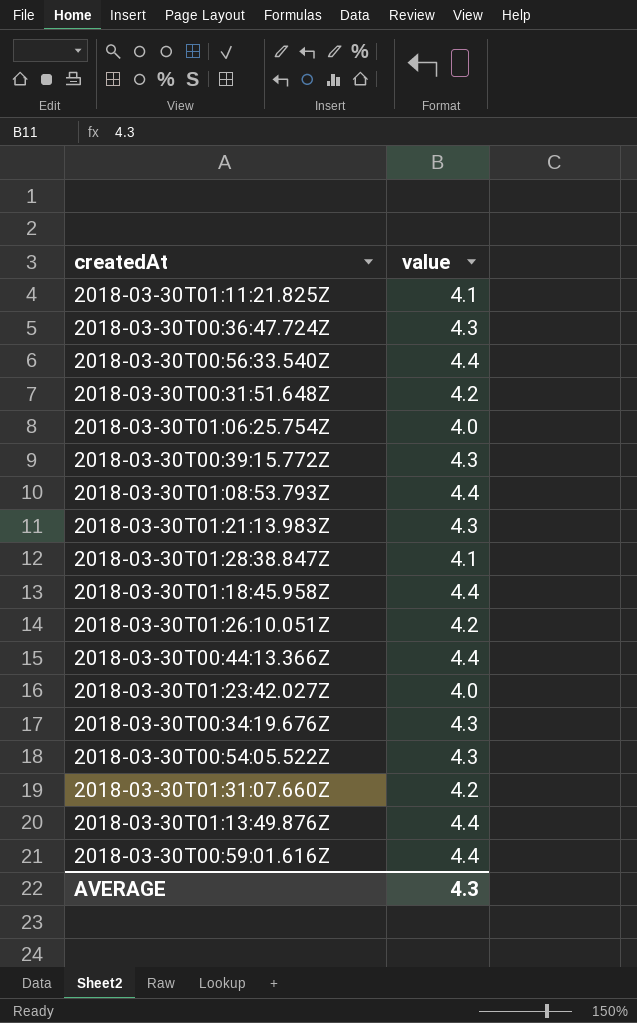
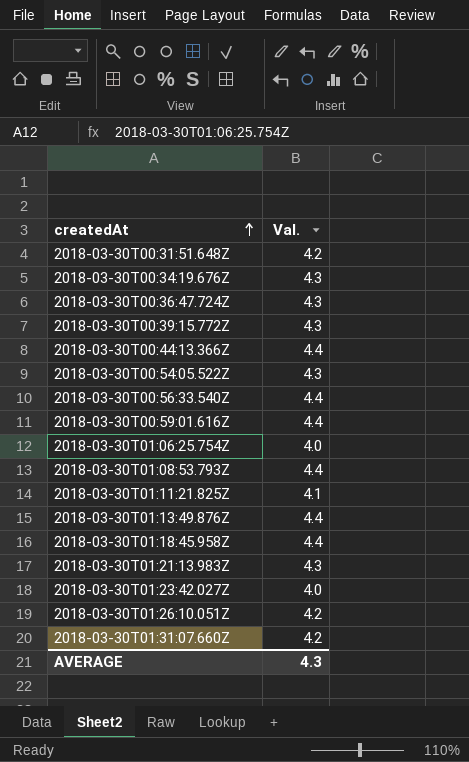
row order: none -> createdAt ascending
column name: value -> Val.
row 2018-03-30T01:28:38.847Z: 4.1 -> none

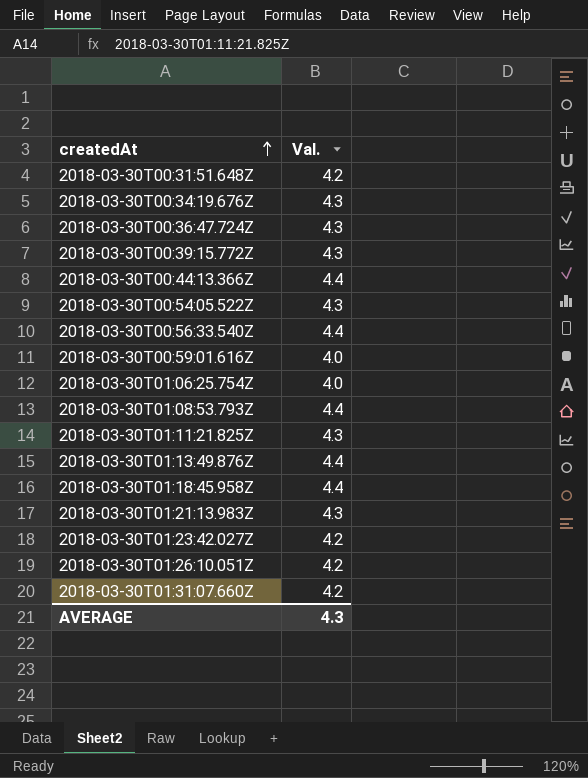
2018-03-30T00:59:01.616Z | Val.: 4.4 -> 4.0
2018-03-30T01:11:21.825Z | Val.: 4.1 -> 4.3
2018-03-30T01:23:42.027Z | Val.: 4.0 -> 4.2

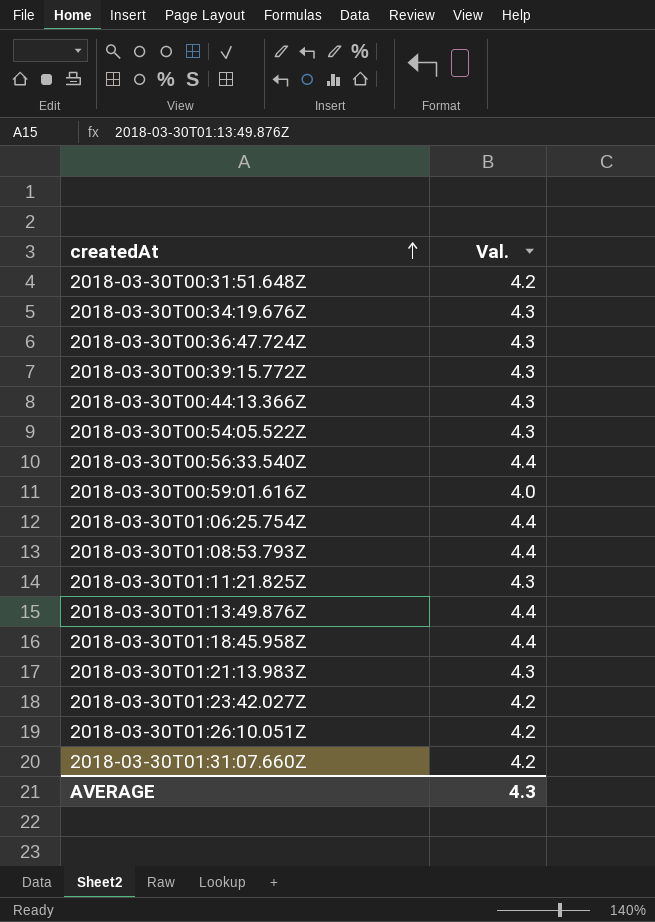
2018-03-30T00:44:13.366Z | Val.: 4.4 -> 4.3
2018-03-30T01:06:25.754Z | Val.: 4.0 -> 4.4

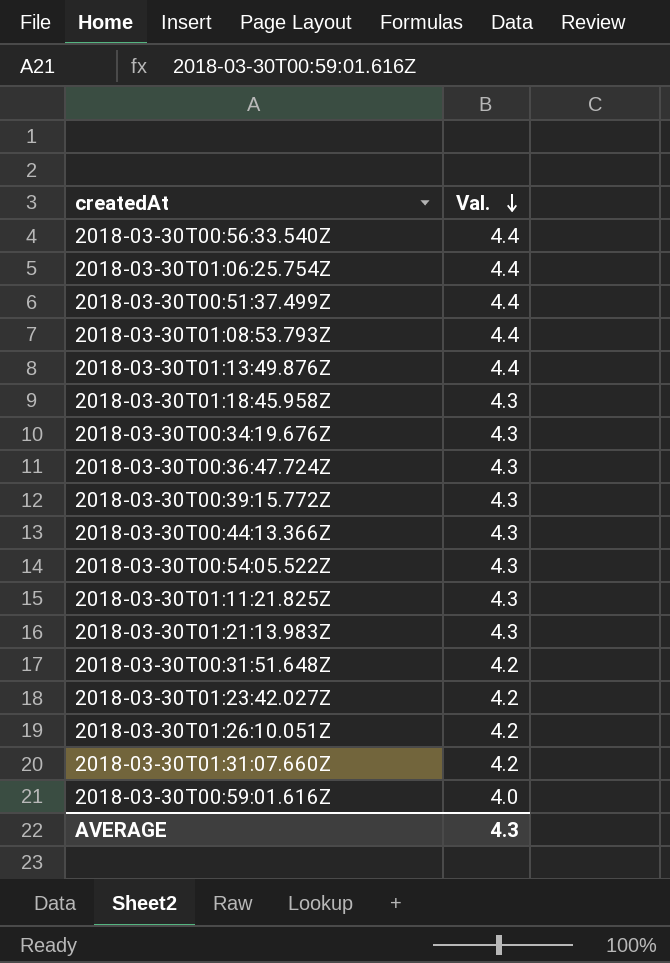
row order: createdAt ascending -> Val. descending
row 2018-03-30T00:51:37.499Z: none -> 4.4
2018-03-30T01:18:45.958Z | Val.: 4.4 -> 4.3

